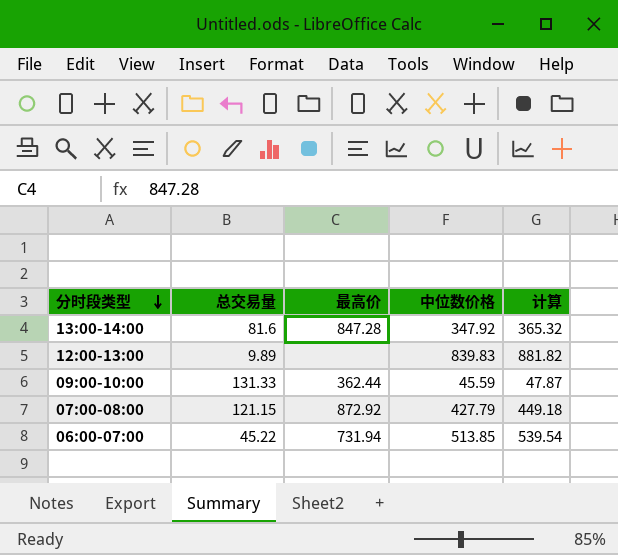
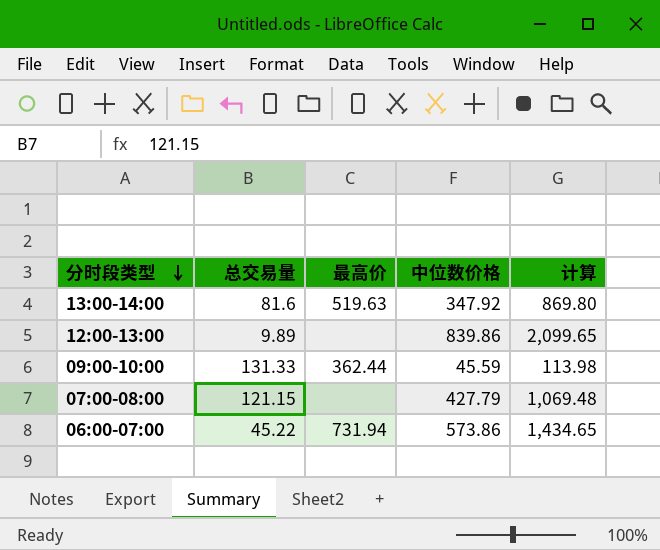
column 计算 | formula: [中位数价格] * 1.05 -> [中位数价格] * 2.5
13:00-14:00 | 最高价: 847.28 -> 519.63
12:00-13:00 | 中位数价格: 839.83 -> 839.86
07:00-08:00 | 最高价: 872.92 -> none
06:00-07:00 | 中位数价格: 513.85 -> 573.86

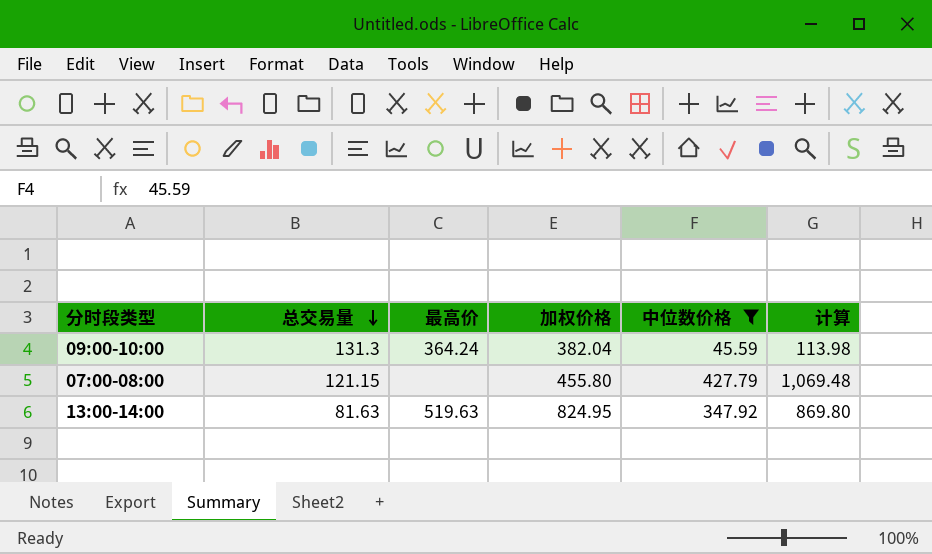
filter: none -> 中位数价格 <= 427.79
row order: 分时段类型 descending -> 总交易量 descending
column 加权价格 | position: none -> 4
09:00-10:00 | 总交易量: 131.33 -> 131.3
09:00-10:00 | 最高价: 362.44 -> 364.24
13:00-14:00 | 总交易量: 81.6 -> 81.63

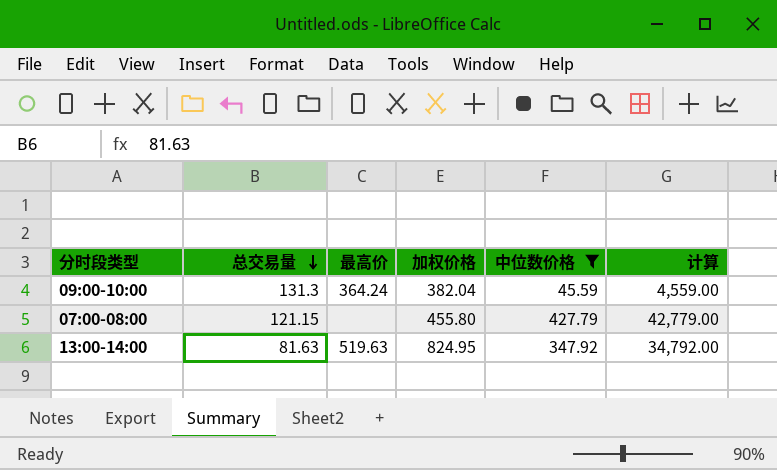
column 计算 | formula: [中位数价格] * 2.5 -> [中位数价格] * 100

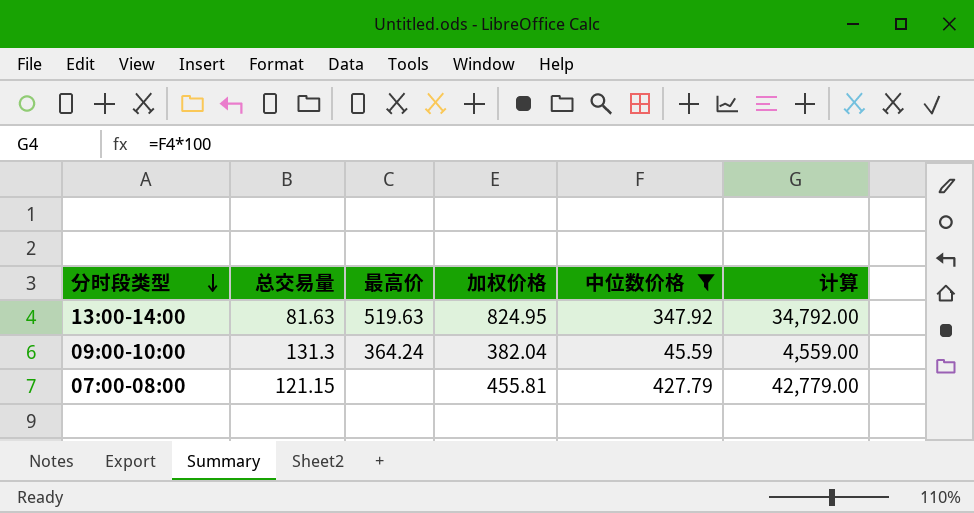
row order: 总交易量 descending -> 分时段类型 descending
07:00-08:00 | 加权价格: 455.80 -> 455.81

